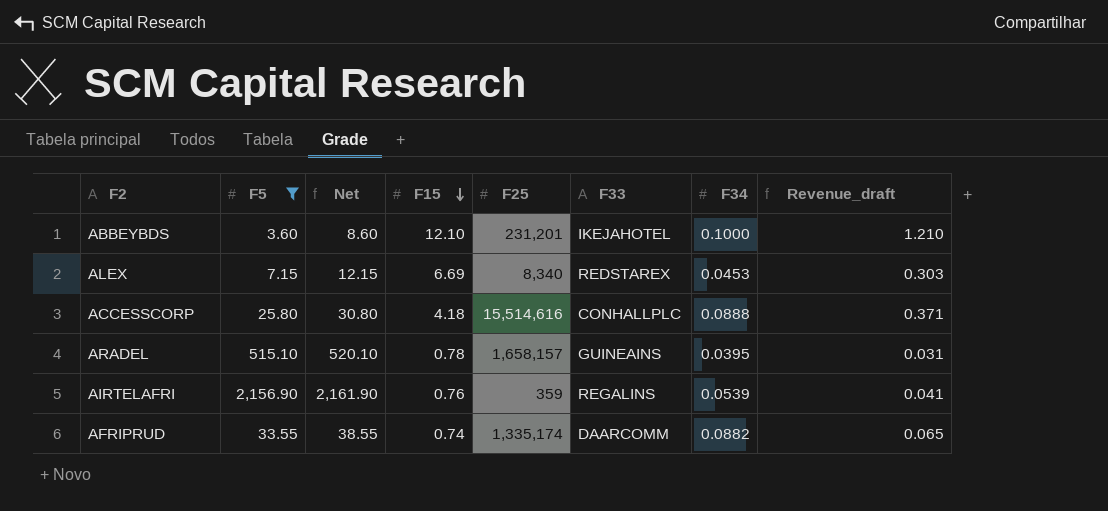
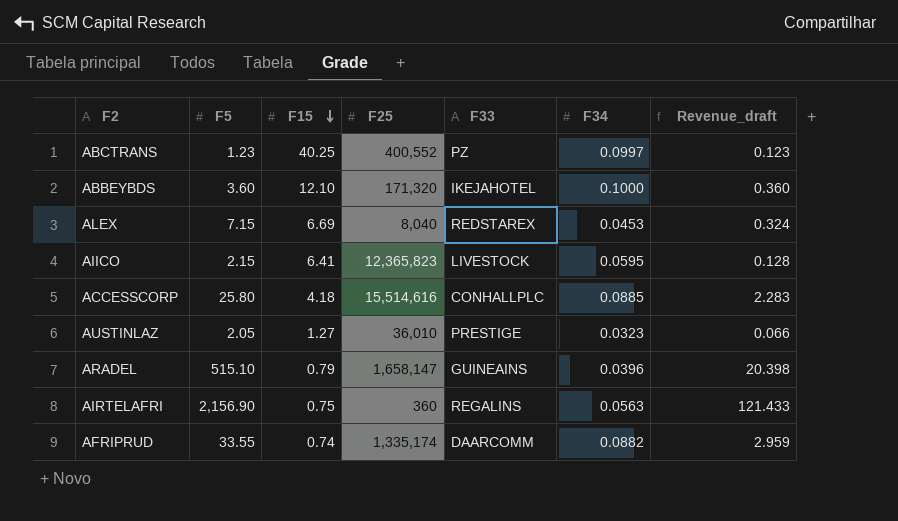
filter: F5 >= 3.60 -> none
column Net | formula: [F5] + 5 -> none
column Revenue_draft | formula: [F15] * [F34] -> [F5] * [F34]
ABBEYBDS | F25: 231,201 -> 171,320
ALEX | F25: 8,340 -> 8,040
ACCESSCORP | F34: 0.0888 -> 0.0885
ARADEL | F15: 0.78 -> 0.79
ARADEL | F25: 1,658,157 -> 1,658,147
ARADEL | F34: 0.0395 -> 0.0396
AIRTELAFRI | F15: 0.76 -> 0.75
AIRTELAFRI | F25: 359 -> 360
AIRTELAFRI | F34: 0.0539 -> 0.0563

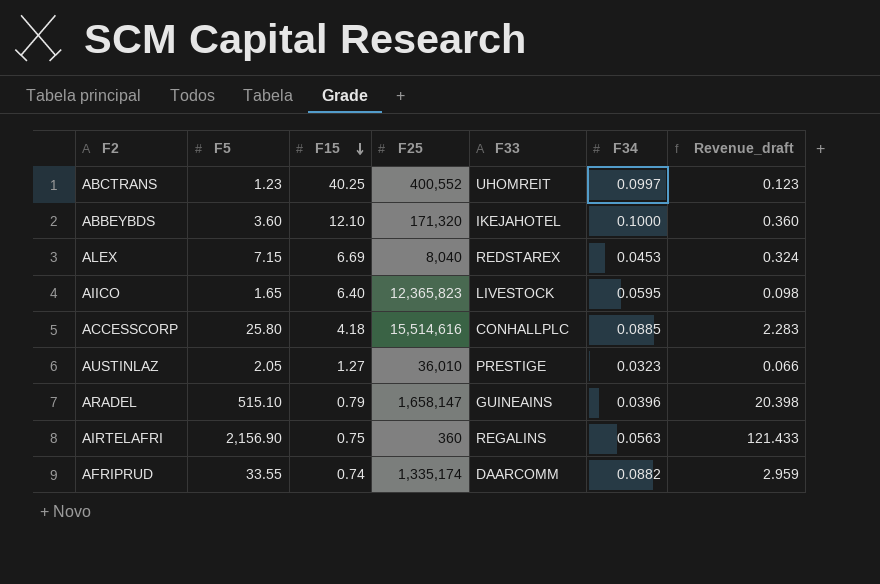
ABCTRANS | F33: PZ -> UHOMREIT
AIICO | F5: 2.15 -> 1.65
AIICO | F15: 6.41 -> 6.40
AIICO | Revenue_draft: 0.128 -> 0.098

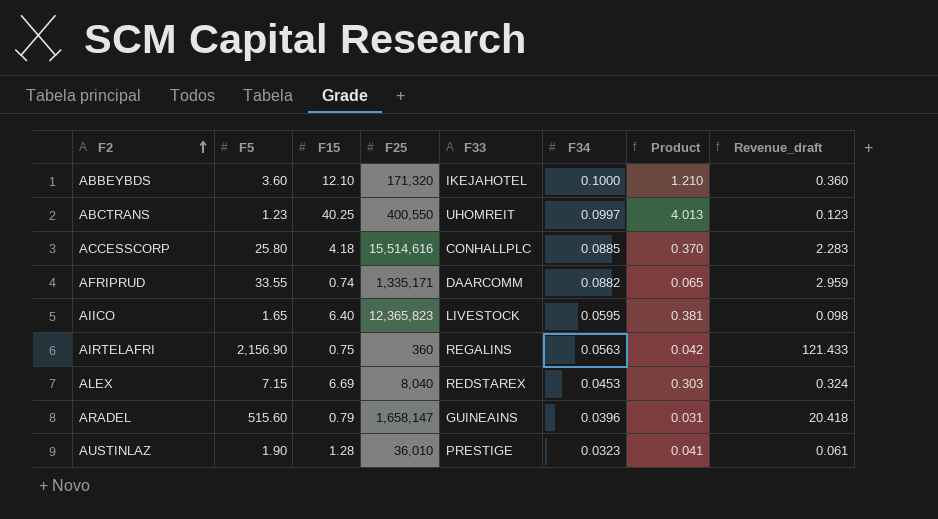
row order: F15 descending -> F2 ascending
column Product | formula: none -> [F15] * [F34]
ABCTRANS | F25: 400,552 -> 400,550
AFRIPRUD | F25: 1,335,174 -> 1,335,171
ARADEL | F5: 515.10 -> 515.60
ARADEL | Revenue_draft: 20.398 -> 20.418
AUSTINLAZ | F5: 2.05 -> 1.90
AUSTINLAZ | F15: 1.27 -> 1.28
AUSTINLAZ | Revenue_draft: 0.066 -> 0.061

